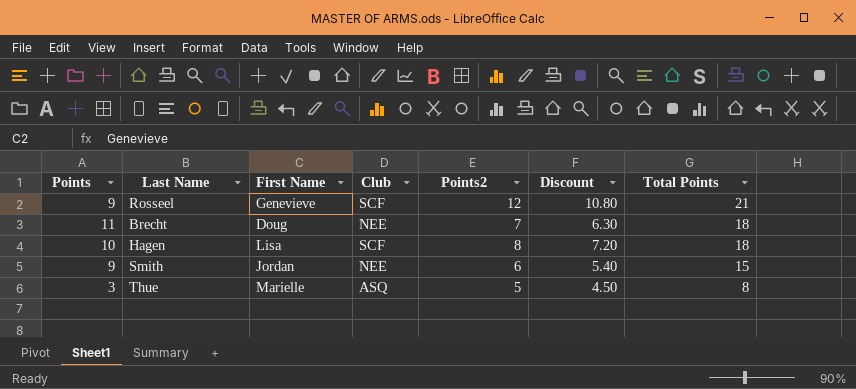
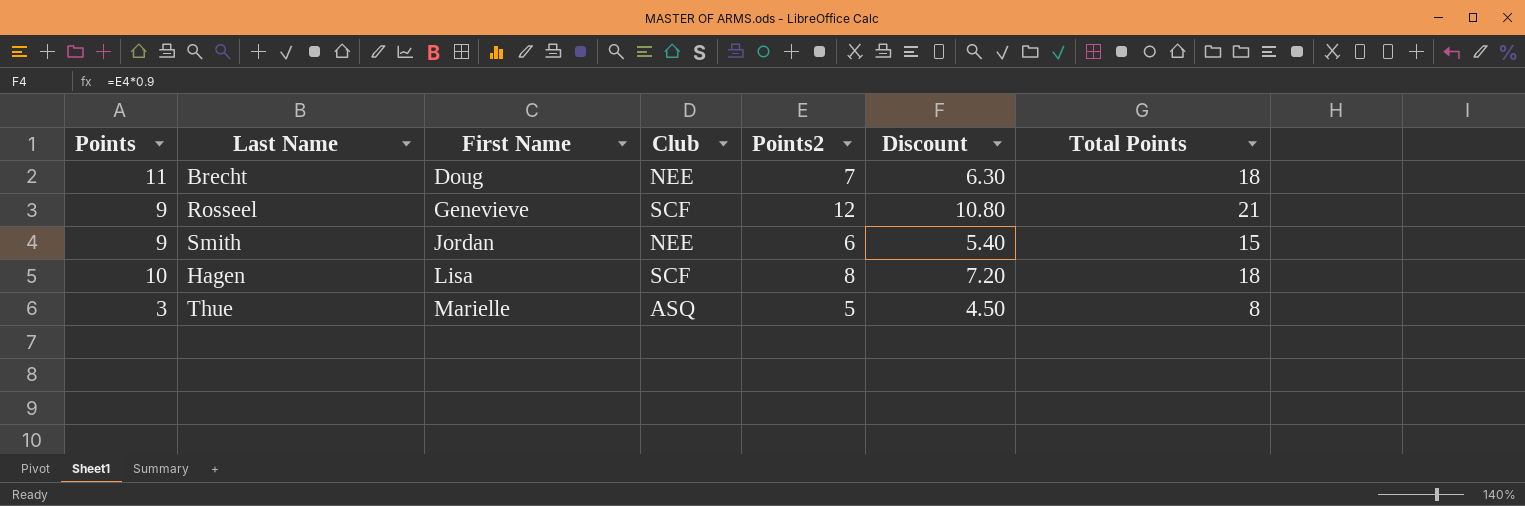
row order: Total Points descending -> First Name ascending

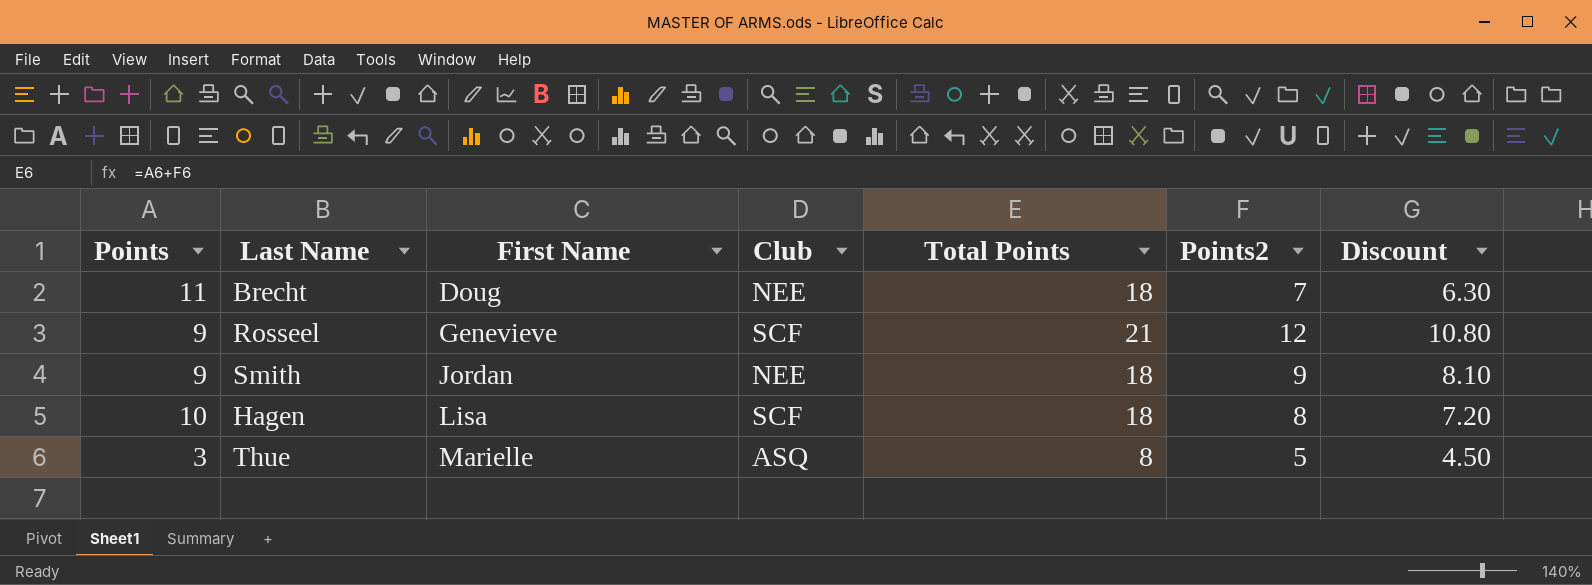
column Total Points | position: 7 -> 5
Smith | Total Points: 15 -> 18
Smith | Points2: 6 -> 9
Smith | Discount: 5.40 -> 8.10

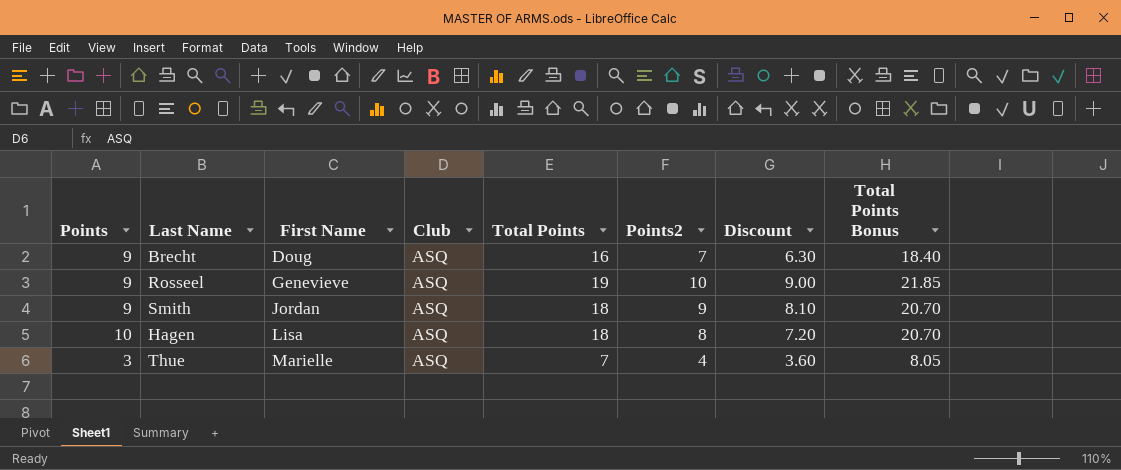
column Total Points Bonus | formula: none -> [Total Points] * 1.15
Brecht | Points: 11 -> 9
Brecht | Club: NEE -> ASQ
Brecht | Total Points: 18 -> 16
Rosseel | Club: SCF -> ASQ
Rosseel | Total Points: 21 -> 19
Rosseel | Points2: 12 -> 10
Rosseel | Discount: 10.80 -> 9.00
Smith | Club: NEE -> ASQ
Hagen | Club: SCF -> ASQ
Thue | Total Points: 8 -> 7
Thue | Points2: 5 -> 4
Thue | Discount: 4.50 -> 3.60

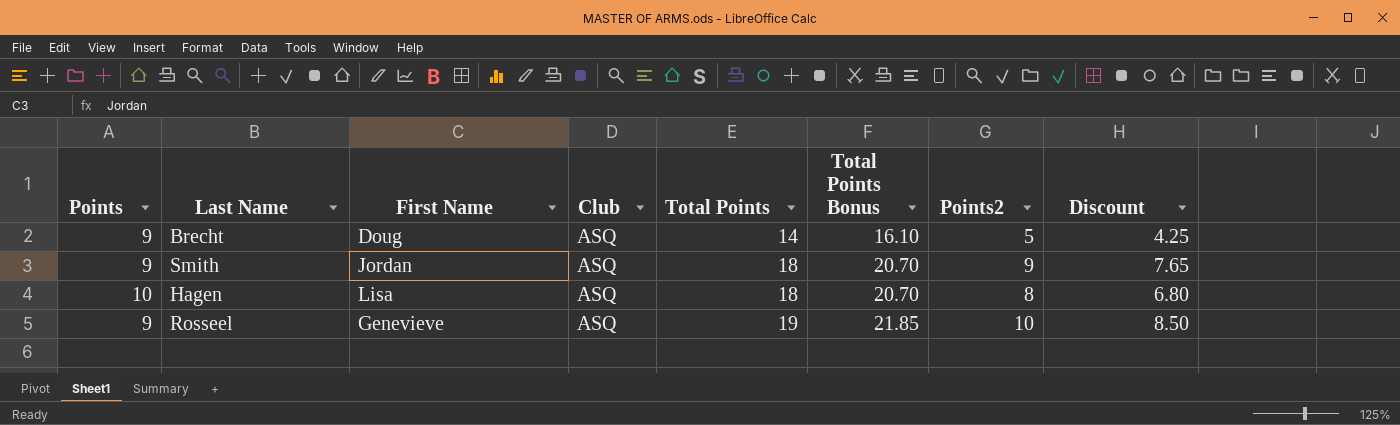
row order: First Name ascending -> Total Points ascending
column Total Points Bonus | position: 8 -> 6
column Discount | formula: [Points2] * 0.9 -> [Points2] * 0.85
row Thue: 3 | Marielle | ASQ | 7 | 4 | 3.60 | 8.05 -> none
Brecht | Total Points: 16 -> 14
Brecht | Total Points Bonus: 18.40 -> 16.10
Brecht | Points2: 7 -> 5

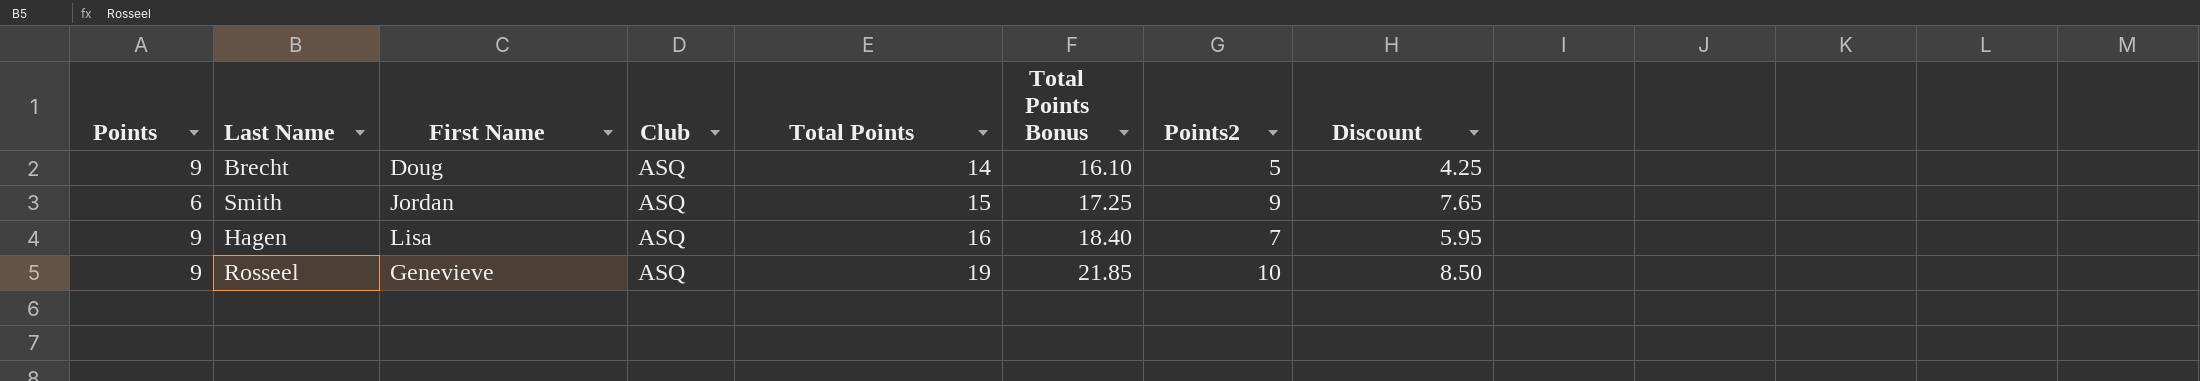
Smith | Points: 9 -> 6
Smith | Total Points: 18 -> 15
Smith | Total Points Bonus: 20.70 -> 17.25
Hagen | Points: 10 -> 9
Hagen | Total Points: 18 -> 16
Hagen | Total Points Bonus: 20.70 -> 18.40
Hagen | Points2: 8 -> 7
Hagen | Discount: 6.80 -> 5.95

